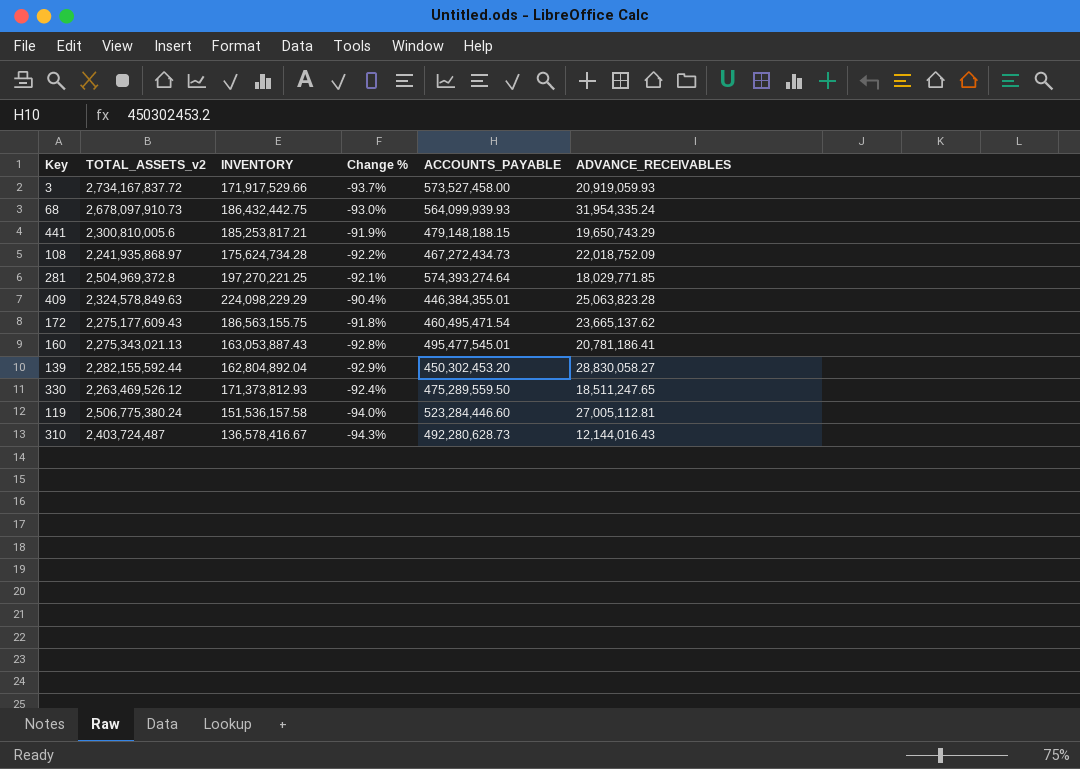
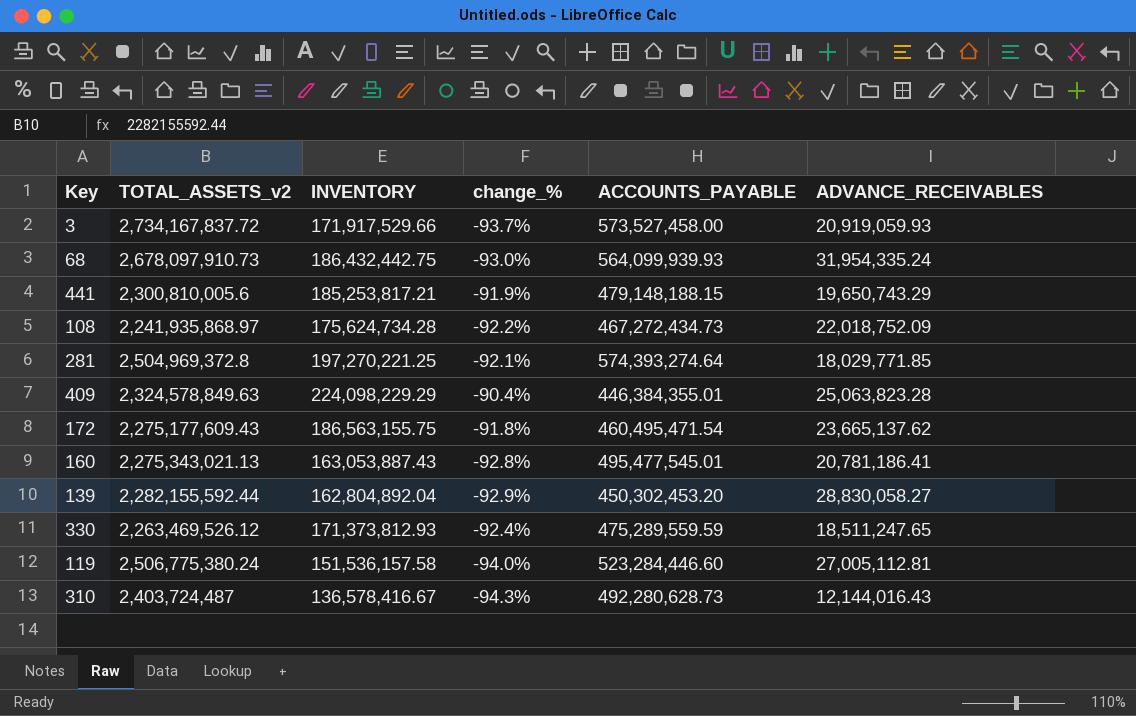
column name: Change % -> change_%
330 | ACCOUNTS_PAYABLE: 475,289,559.50 -> 475,289,559.59

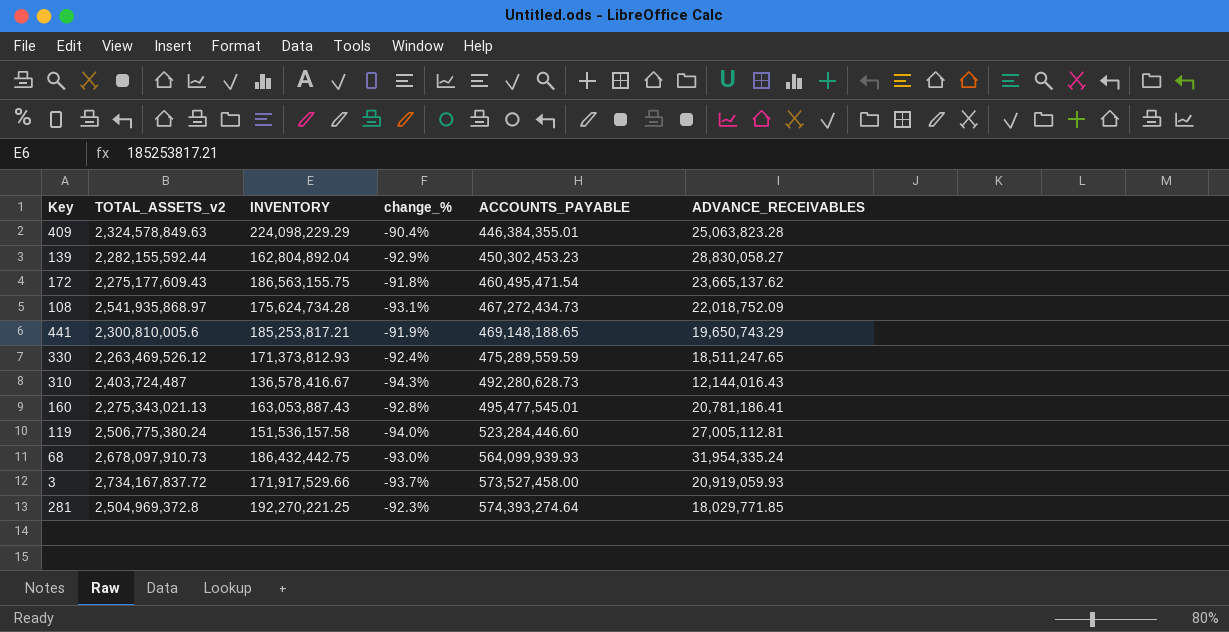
row order: none -> ACCOUNTS_PAYABLE ascending
139 | ACCOUNTS_PAYABLE: 450,302,453.20 -> 450,302,453.23
108 | TOTAL_ASSETS_v2: 2,241,935,868.97 -> 2,541,935,868.97
108 | change_%: -92.2% -> -93.1%
441 | ACCOUNTS_PAYABLE: 479,148,188.15 -> 469,148,188.65
281 | INVENTORY: 197,270,221.25 -> 192,270,221.25
281 | change_%: -92.1% -> -92.3%

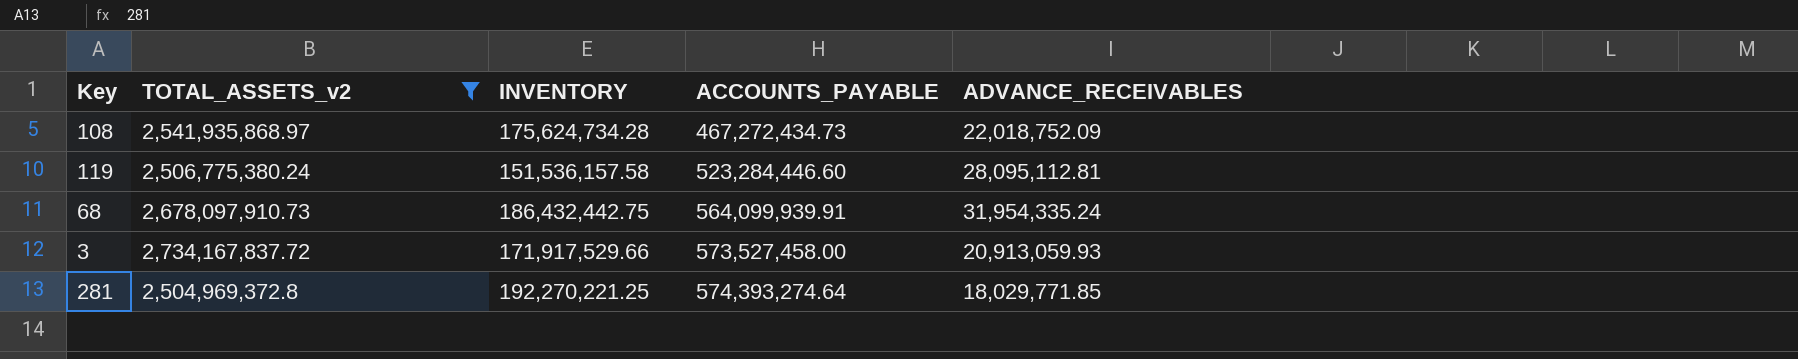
filter: none -> TOTAL_ASSETS_v2 >= 2,504,969,372.8
column change_% | formula: ([INVENTORY] - [TOTAL_ASSETS_v2]) / [TOTAL_ASSETS_v2] -> none
119 | ADVANCE_RECEIVABLES: 27,005,112.81 -> 28,095,112.81
68 | ACCOUNTS_PAYABLE: 564,099,939.93 -> 564,099,939.91
3 | ADVANCE_RECEIVABLES: 20,919,059.93 -> 20,913,059.93

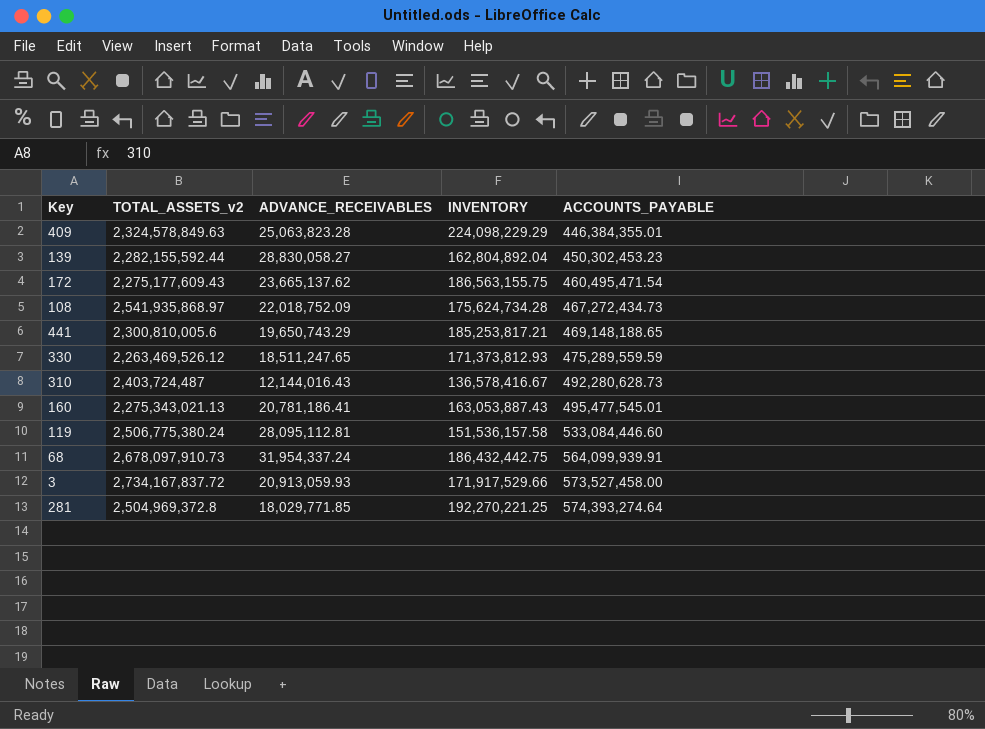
filter: TOTAL_ASSETS_v2 >= 2,504,969,372.8 -> none
column ADVANCE_RECEIVABLES | position: 5 -> 3
119 | ACCOUNTS_PAYABLE: 523,284,446.60 -> 533,084,446.60
68 | ADVANCE_RECEIVABLES: 31,954,335.24 -> 31,954,337.24

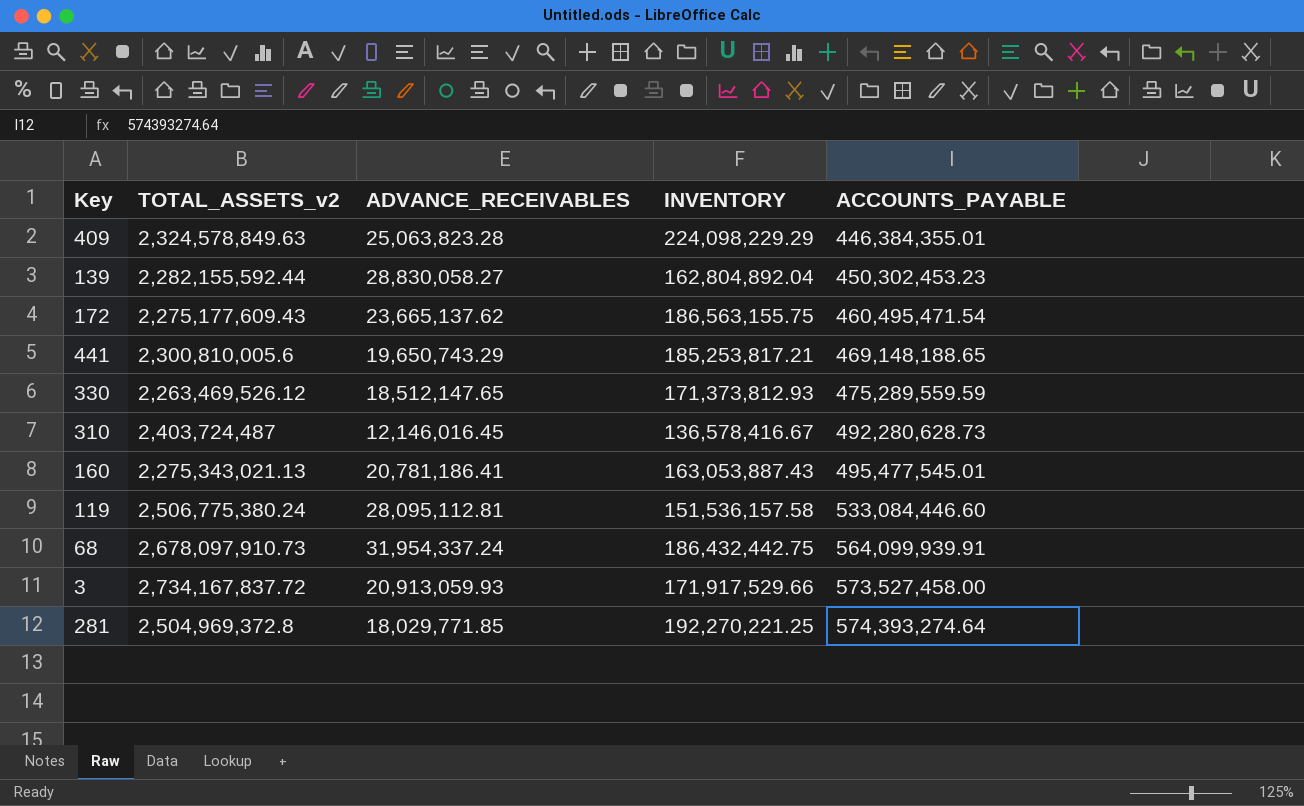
row 108: 2,541,935,868.97 | 22,018,752.09 | 175,624,734.28 | 467,272,434.73 -> none
330 | ADVANCE_RECEIVABLES: 18,511,247.65 -> 18,512,147.65
310 | ADVANCE_RECEIVABLES: 12,144,016.43 -> 12,146,016.45

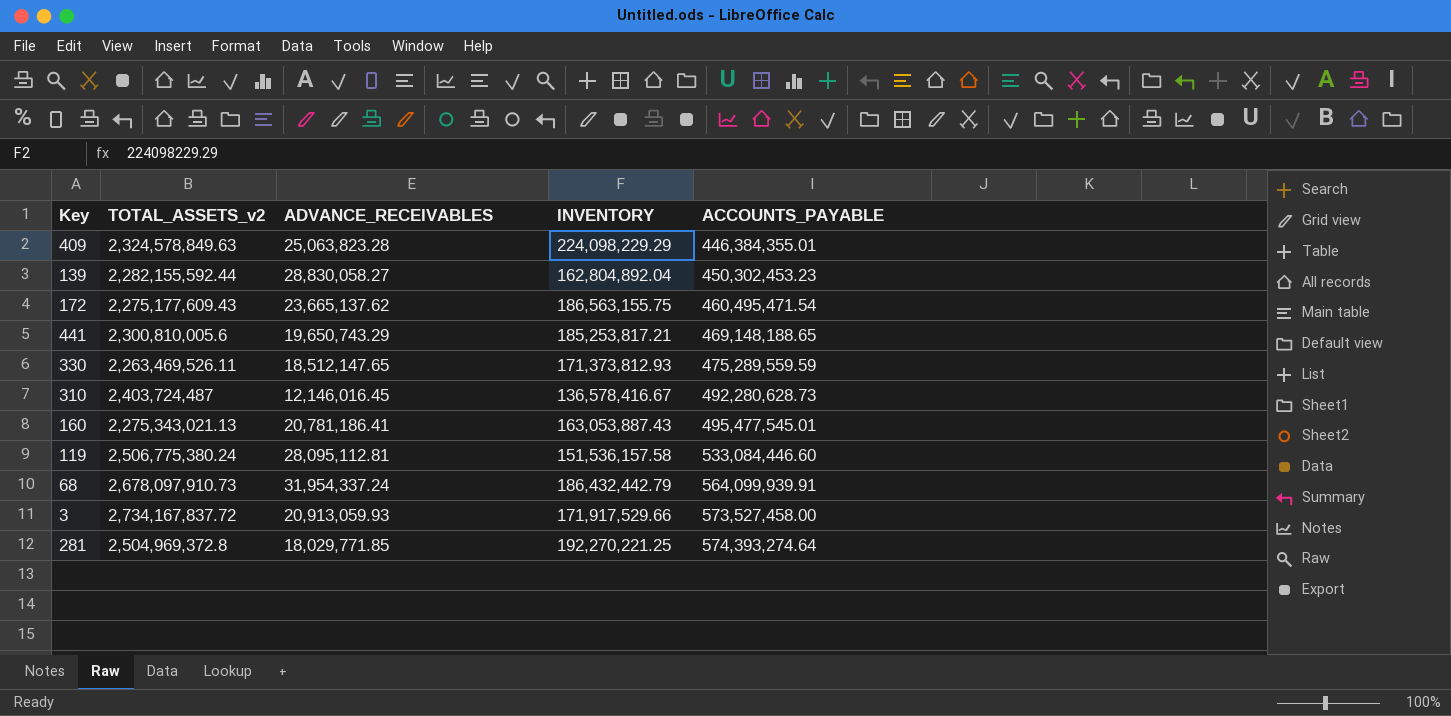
330 | TOTAL_ASSETS_v2: 2,263,469,526.12 -> 2,263,469,526.11
68 | INVENTORY: 186,432,442.75 -> 186,432,442.79

